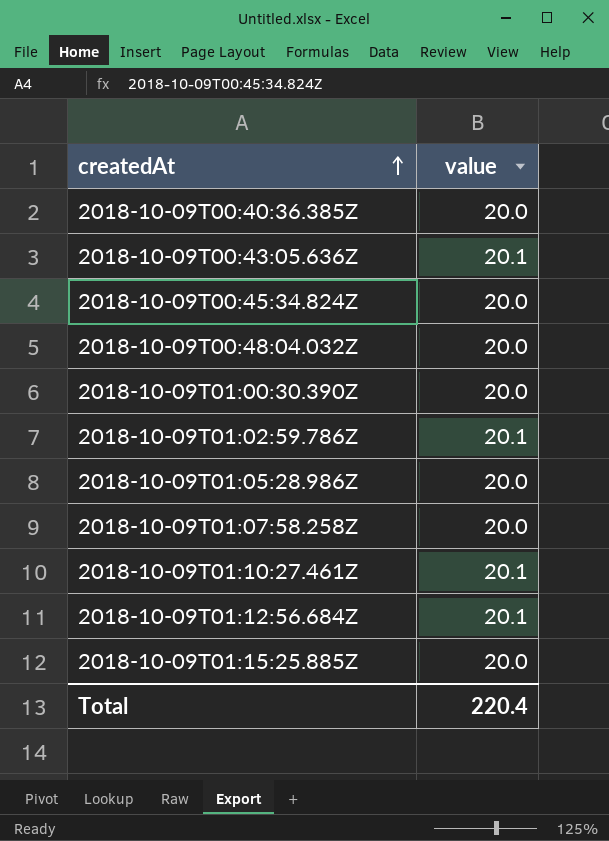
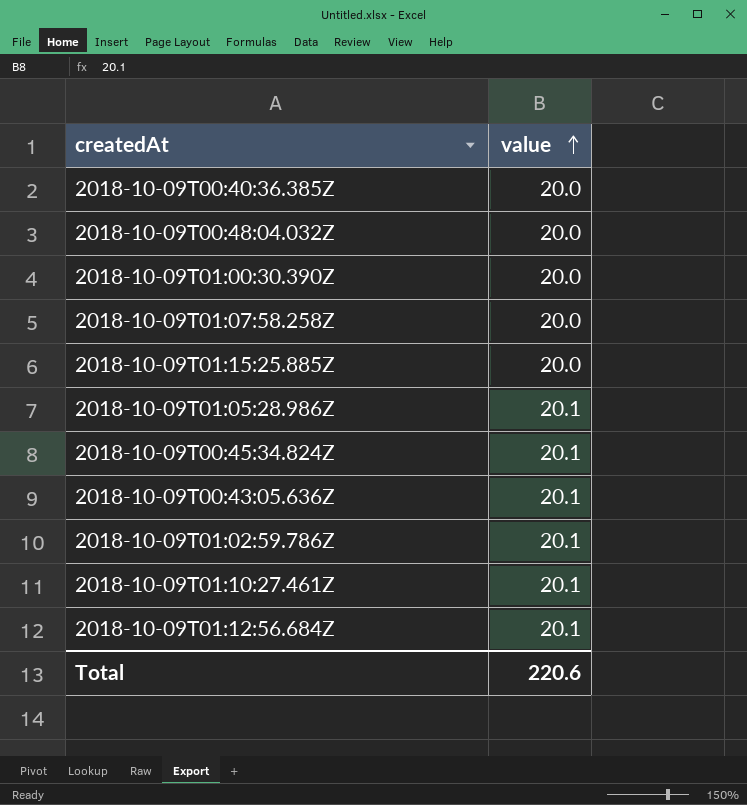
row order: createdAt ascending -> value ascending
2018-10-09T01:05:28.986Z | value: 20.0 -> 20.1
2018-10-09T00:45:34.824Z | value: 20.0 -> 20.1
Total | value: 220.4 -> 220.6

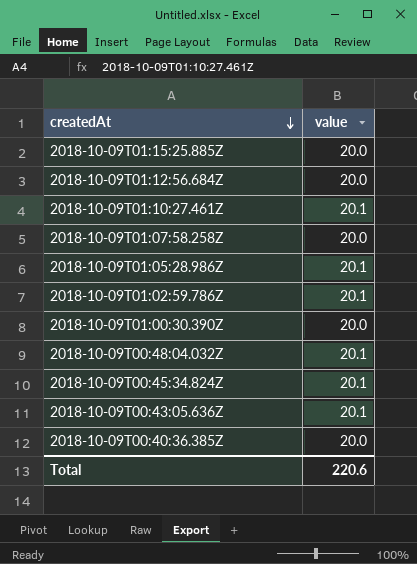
row order: value ascending -> createdAt descending
2018-10-09T01:12:56.684Z | value: 20.1 -> 20.0
2018-10-09T00:48:04.032Z | value: 20.0 -> 20.1

